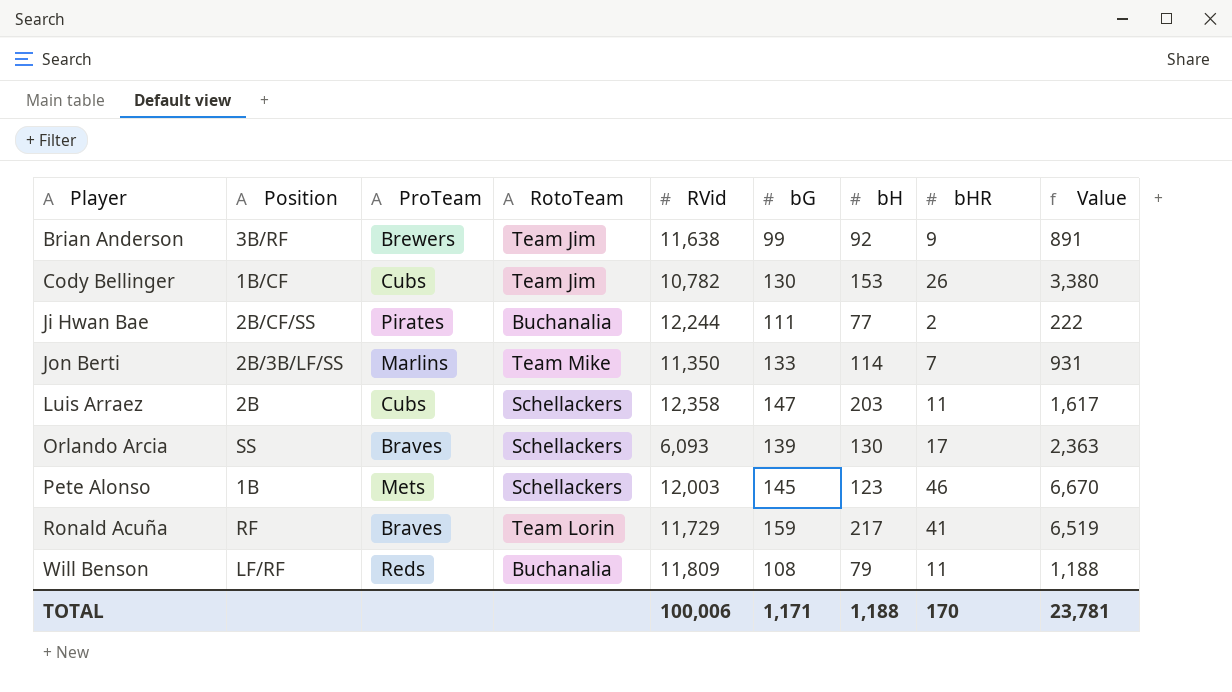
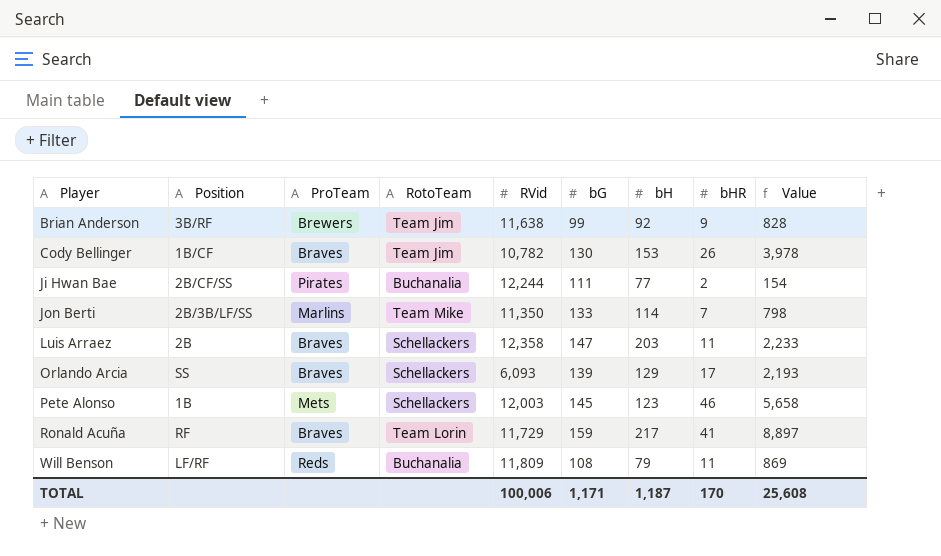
column Value | formula: [bG] * [bHR] -> [bH] * [bHR]
Cody Bellinger | ProTeam: Cubs -> Braves
Luis Arraez | ProTeam: Cubs -> Braves
Orlando Arcia | bH: 130 -> 129
TOTAL | bH: 1,188 -> 1,187
TOTAL | Value: 23,781 -> 25,608

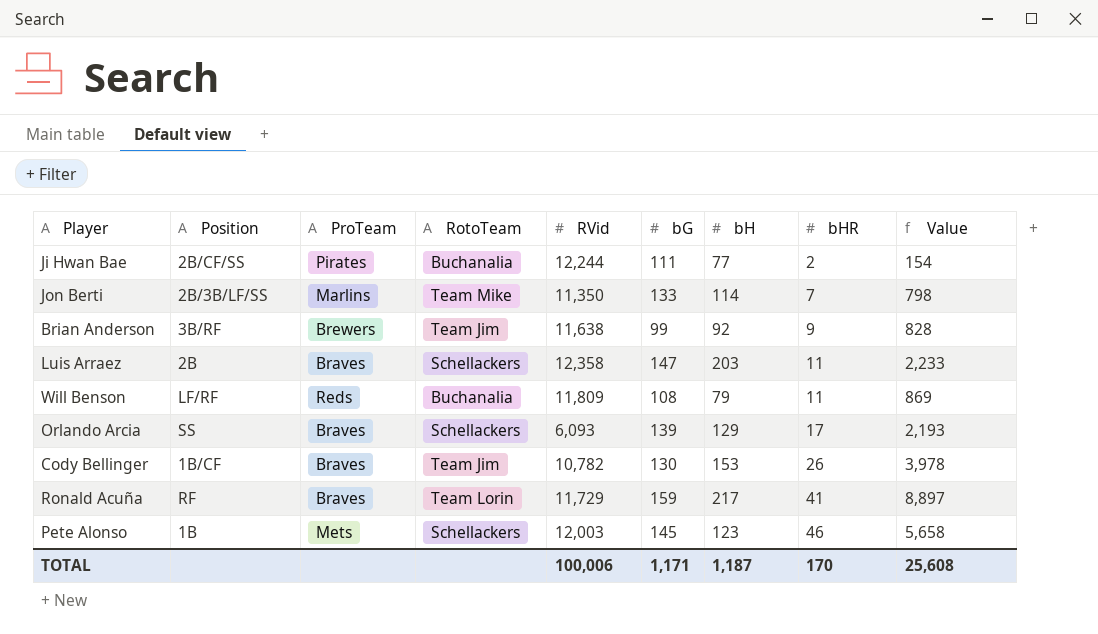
row order: Player ascending -> bHR ascending

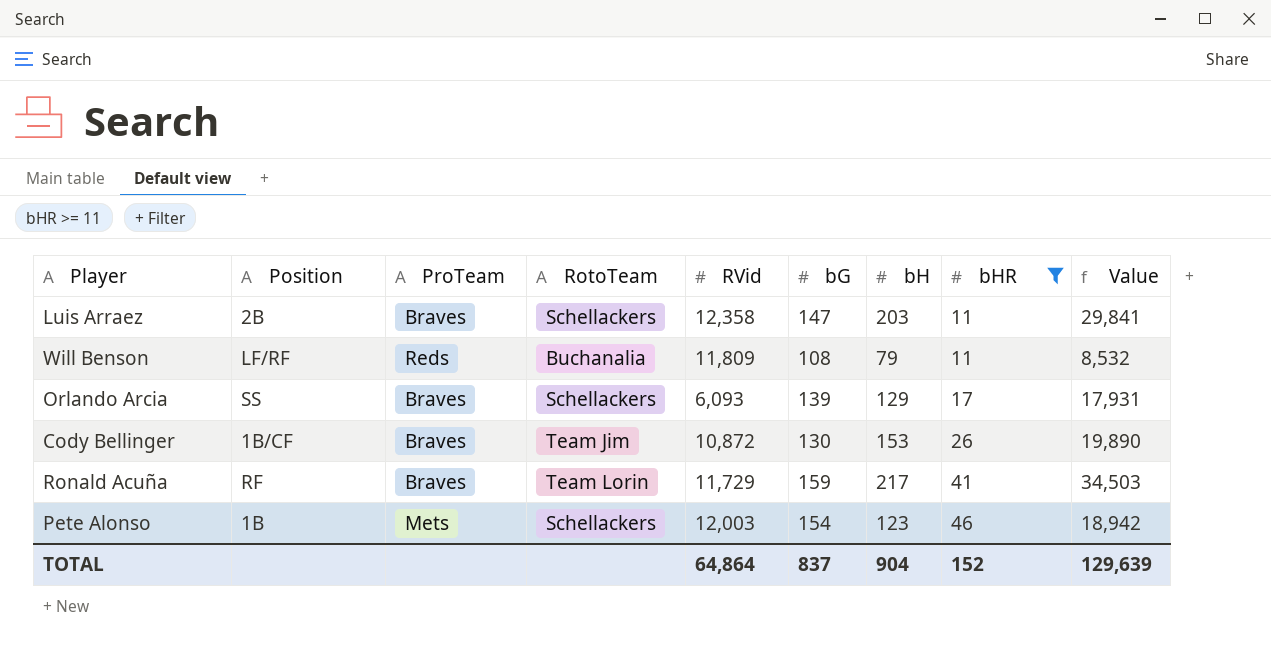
filter: none -> bHR >= 11
column Value | formula: [bH] * [bHR] -> [bG] * [bH]
Cody Bellinger | RVid: 10,782 -> 10,872
Pete Alonso | bG: 145 -> 154
TOTAL | RVid: 100,006 -> 64,864
TOTAL | bG: 1,171 -> 837
TOTAL | bH: 1,187 -> 904
TOTAL | bHR: 170 -> 152
TOTAL | Value: 25,608 -> 129,639

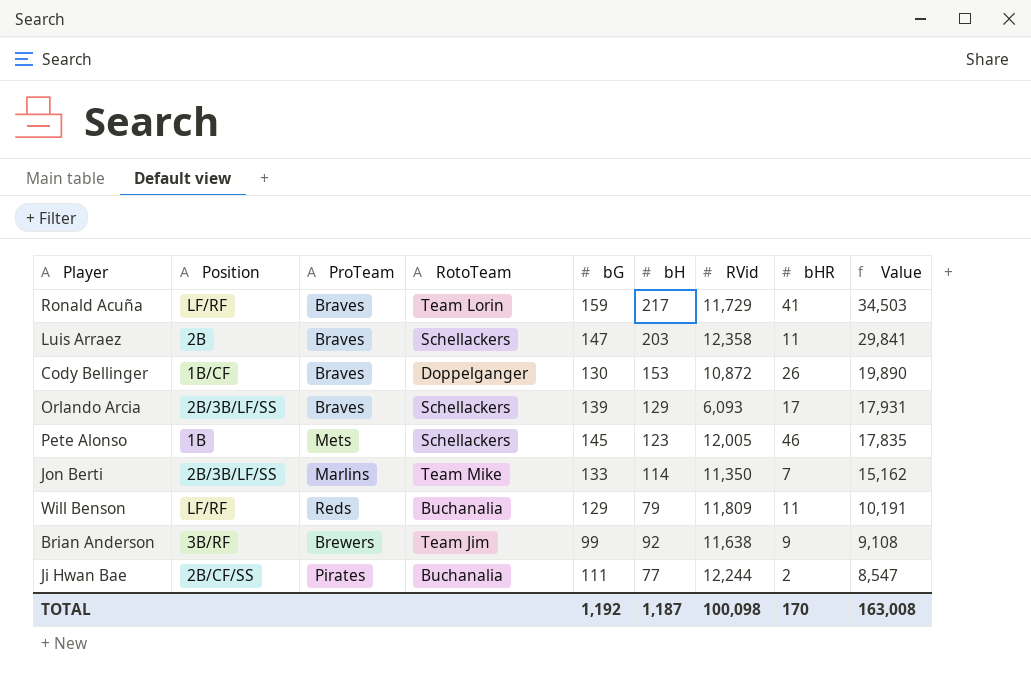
filter: bHR >= 11 -> none
row order: bHR ascending -> Value descending
column RVid | position: 5 -> 7
Ronald Acuña | Position: RF -> LF/RF
Cody Bellinger | RotoTeam: Team Jim -> Doppelganger
Orlando Arcia | Position: SS -> 2B/3B/LF/SS
Pete Alonso | bG: 154 -> 145
Pete Alonso | RVid: 12,003 -> 12,005
Pete Alonso | Value: 18,942 -> 17,835
Will Benson | bG: 108 -> 129
Will Benson | Value: 8,532 -> 10,191
TOTAL | bG: 837 -> 1,192
TOTAL | bH: 904 -> 1,187
TOTAL | RVid: 64,864 -> 100,098
TOTAL | bHR: 152 -> 170
TOTAL | Value: 129,639 -> 163,008

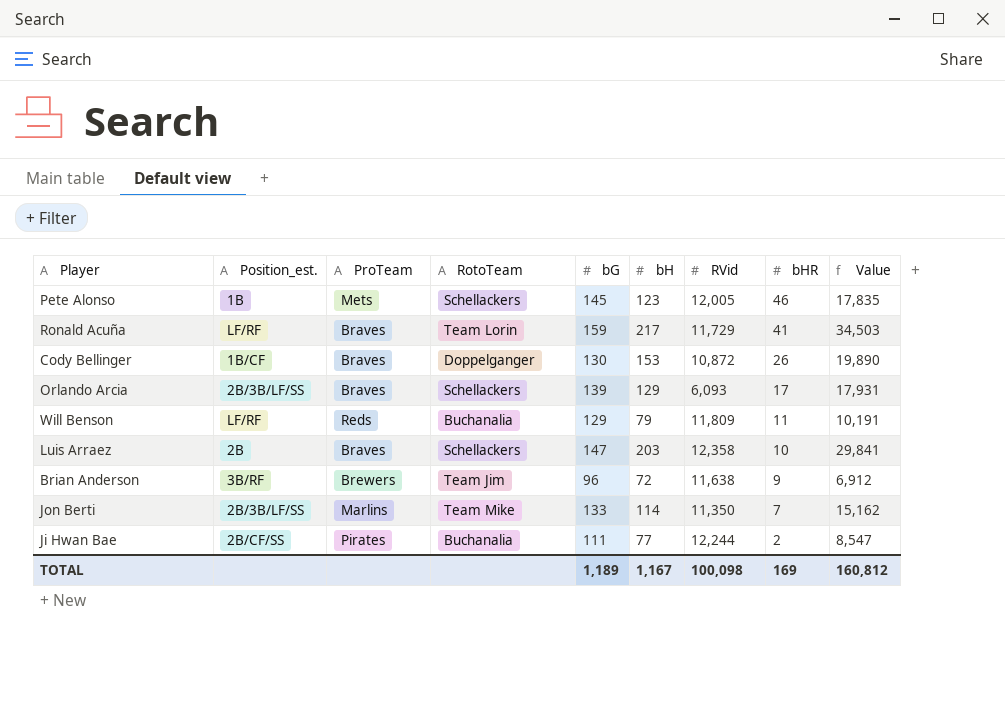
row order: Value descending -> bHR descending
column name: Position -> Position_est.
Luis Arraez | bHR: 11 -> 10
Brian Anderson | bG: 99 -> 96
Brian Anderson | bH: 92 -> 72
Brian Anderson | Value: 9,108 -> 6,912
TOTAL | bG: 1,192 -> 1,189
TOTAL | bH: 1,187 -> 1,167
TOTAL | bHR: 170 -> 169
TOTAL | Value: 163,008 -> 160,812

